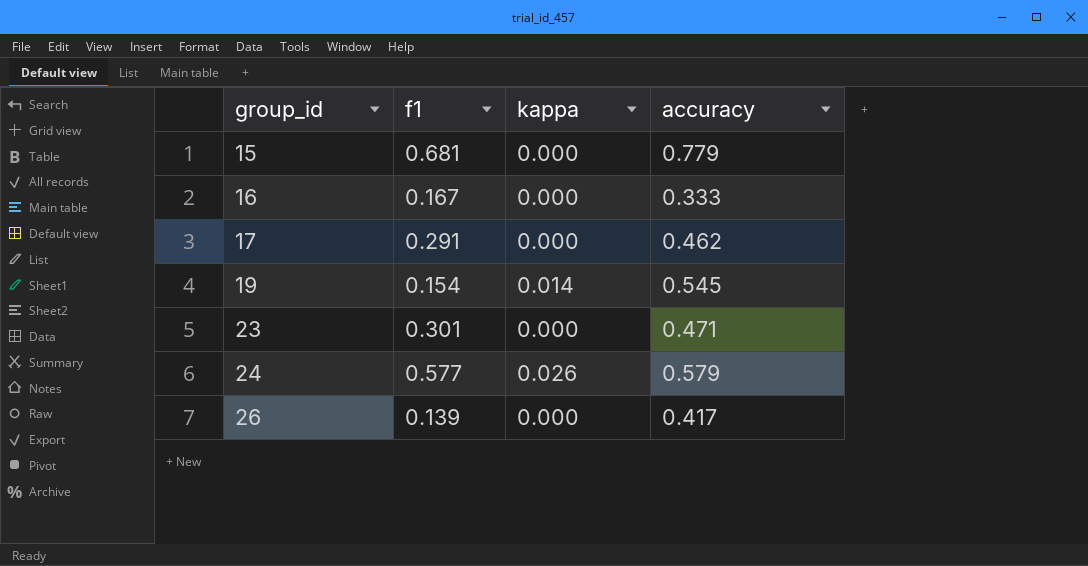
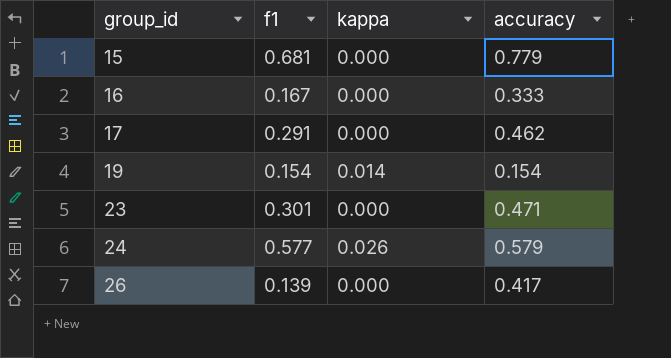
19 | accuracy: 0.545 -> 0.154

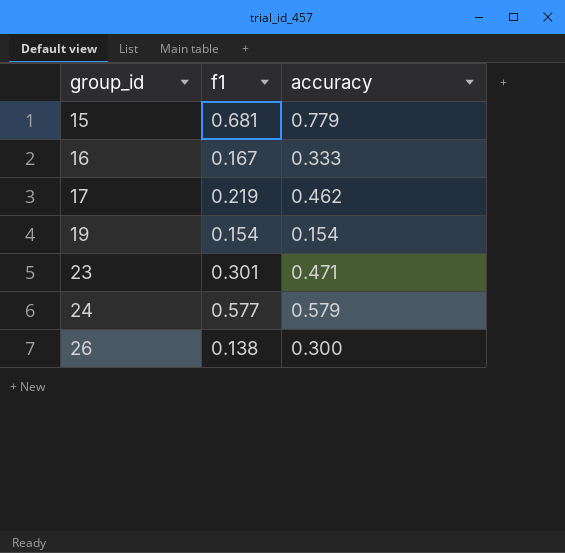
column kappa | position: 3 -> none
17 | f1: 0.291 -> 0.219
26 | f1: 0.139 -> 0.138
26 | accuracy: 0.417 -> 0.300

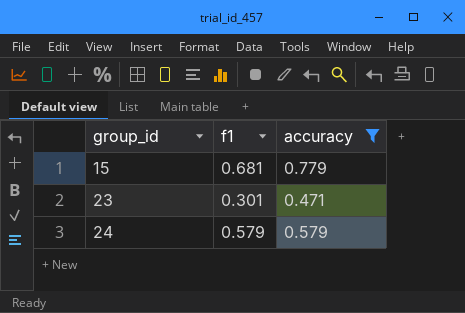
filter: none -> accuracy >= 0.471
24 | f1: 0.577 -> 0.579

